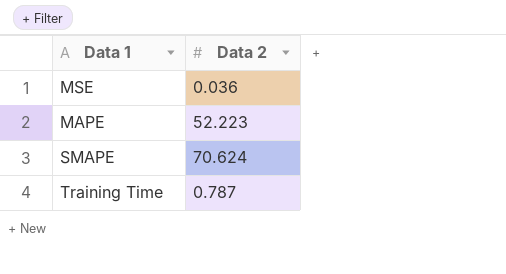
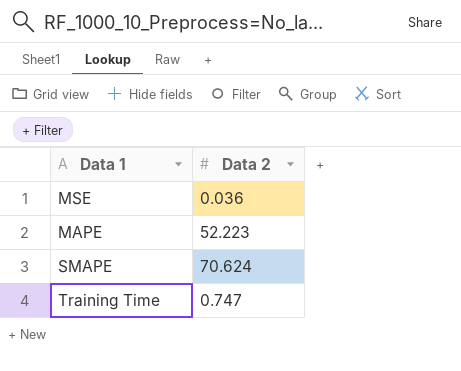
Training Time | Data 2: 0.787 -> 0.747

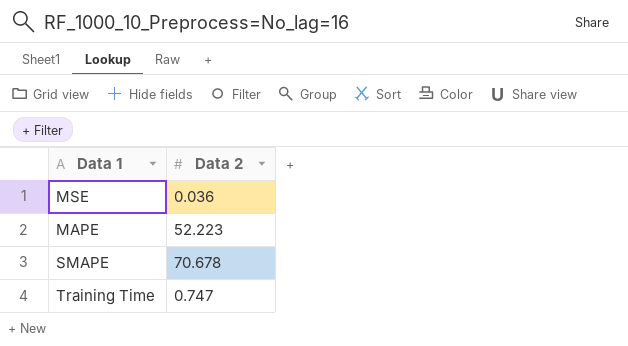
SMAPE | Data 2: 70.624 -> 70.678

